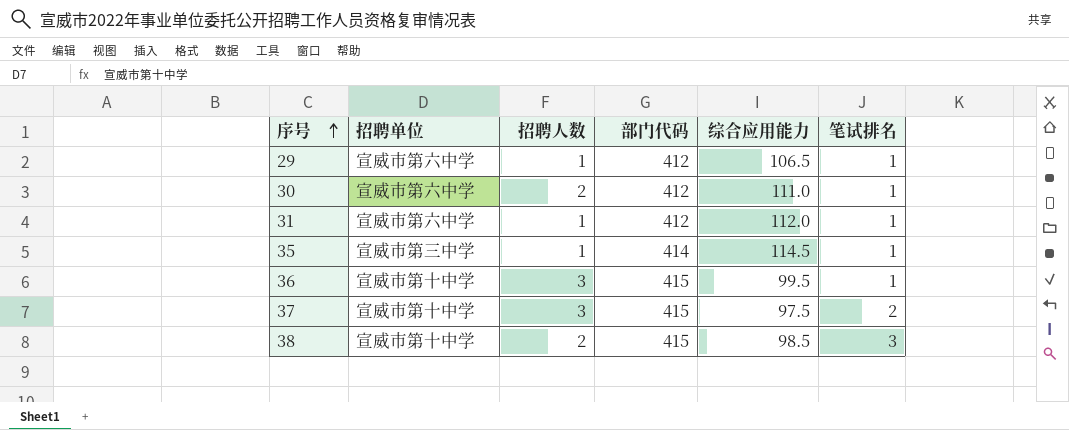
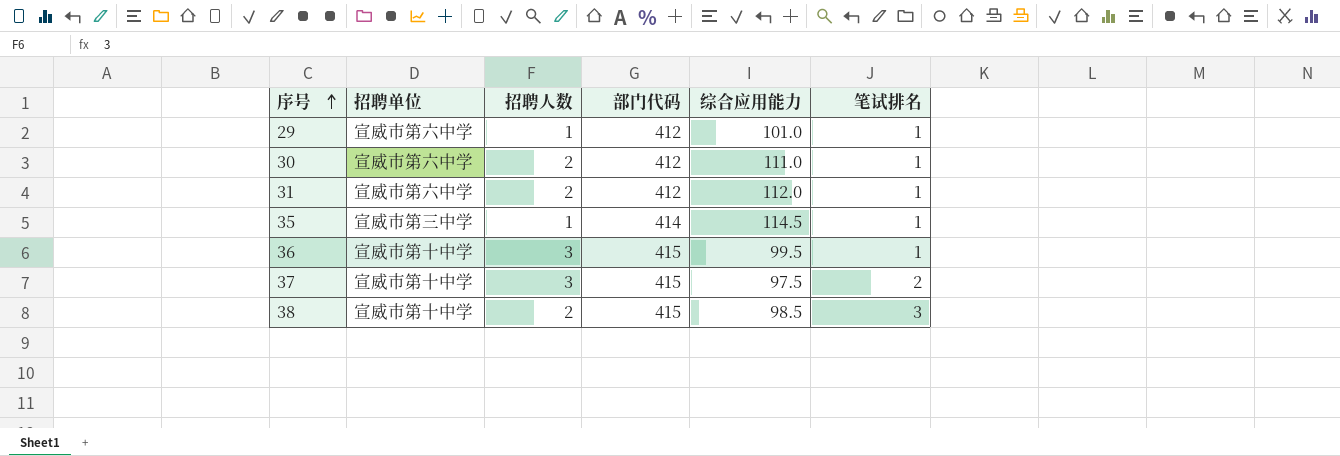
29 | 综合应用能力: 106.5 -> 101.0
31 | 招聘人数: 1 -> 2

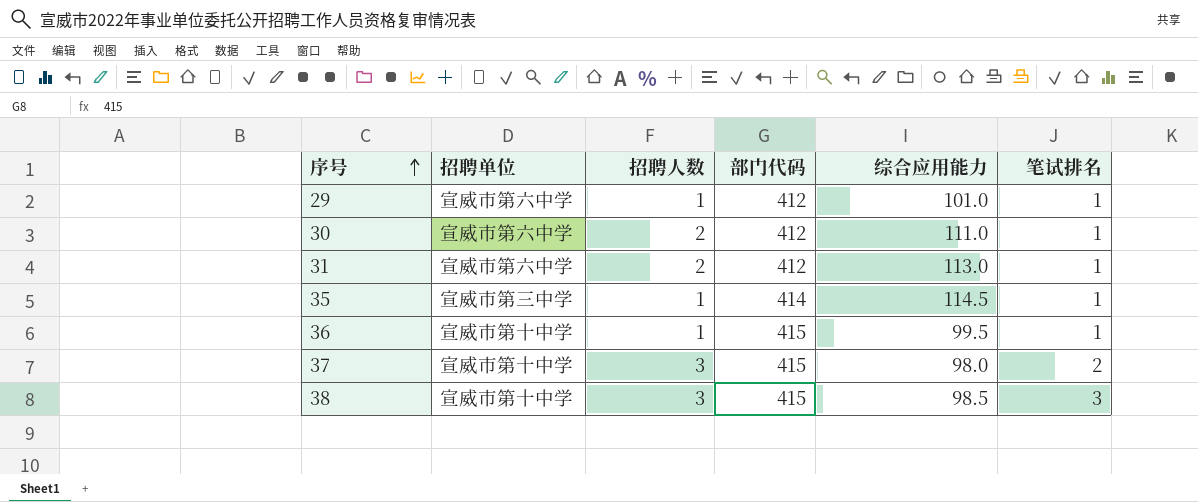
31 | 综合应用能力: 112.0 -> 113.0
36 | 招聘人数: 3 -> 1
37 | 综合应用能力: 97.5 -> 98.0
38 | 招聘人数: 2 -> 3

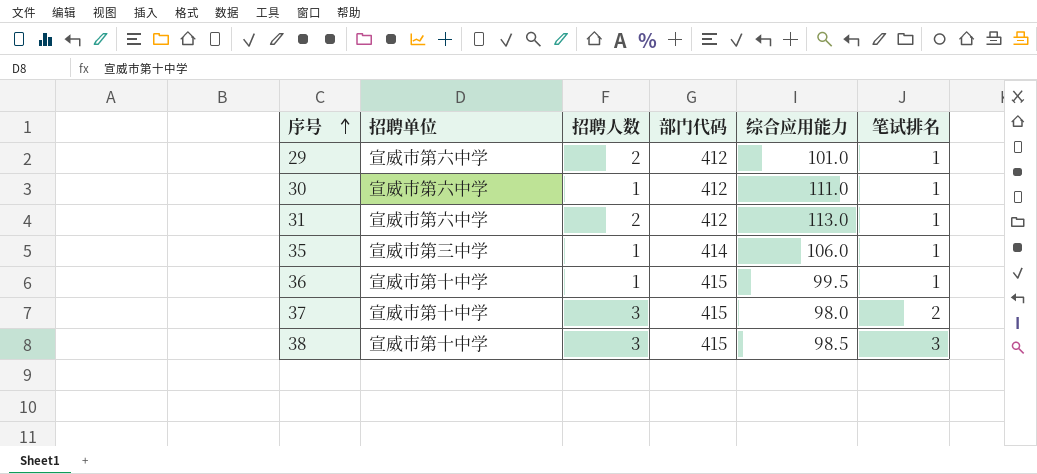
29 | 招聘人数: 1 -> 2
30 | 招聘人数: 2 -> 1
35 | 综合应用能力: 114.5 -> 106.0

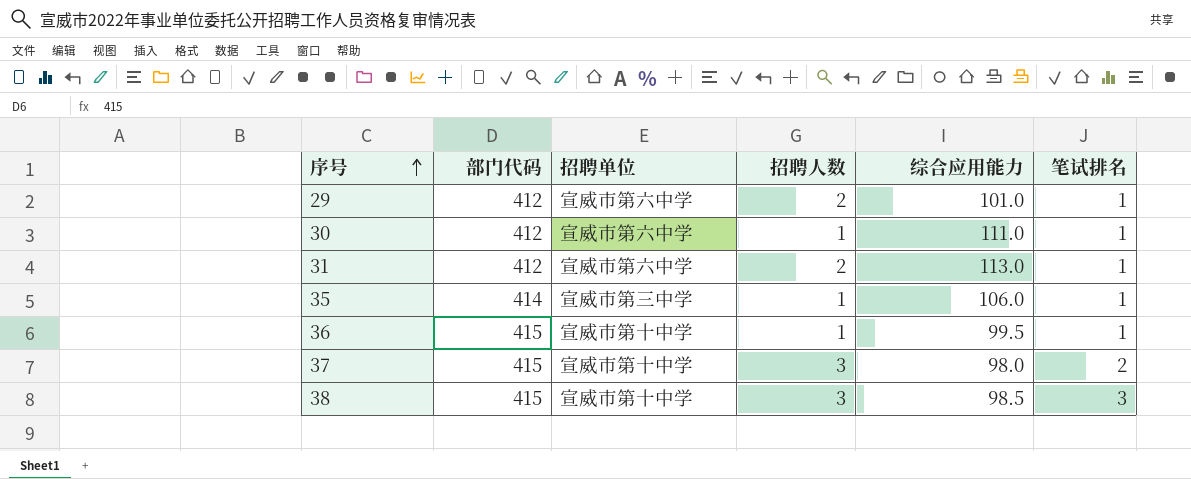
column 部门代码 | position: 4 -> 2

